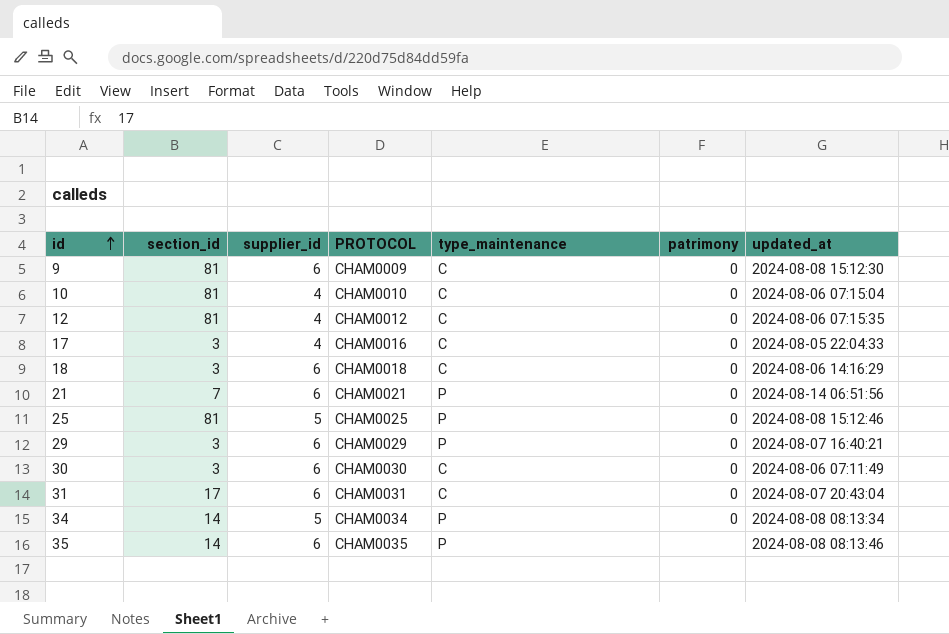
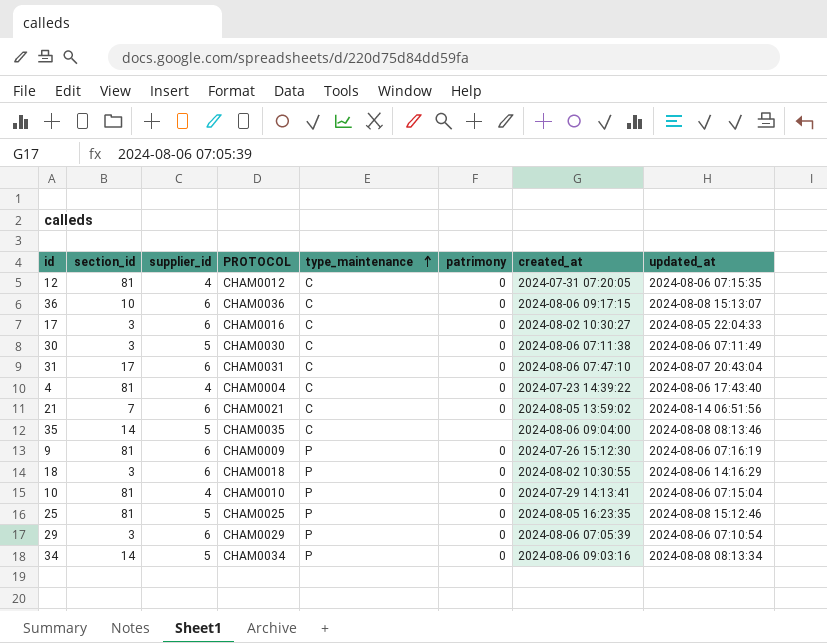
row order: id ascending -> type_maintenance ascending
column created_at | position: none -> 7
row 36: none -> 10 | 6 | CHAM0036 | C | 0 | 2024-08-06 09:17:15 | 2024-08-08 15:13:07
17 | supplier_id: 4 -> 6
30 | supplier_id: 6 -> 5
row 4: none -> 81 | 4 | CHAM0004 | C | 0 | 2024-07-23 14:39:22 | 2024-08-06 17:43:40
21 | type_maintenance: P -> C
35 | supplier_id: 6 -> 5
35 | type_maintenance: P -> C
9 | type_maintenance: C -> P
9 | updated_at: 2024-08-08 15:12:30 -> 2024-08-06 07:16:19
18 | type_maintenance: C -> P
10 | type_maintenance: C -> P
29 | updated_at: 2024-08-07 16:40:21 -> 2024-08-06 07:10:54

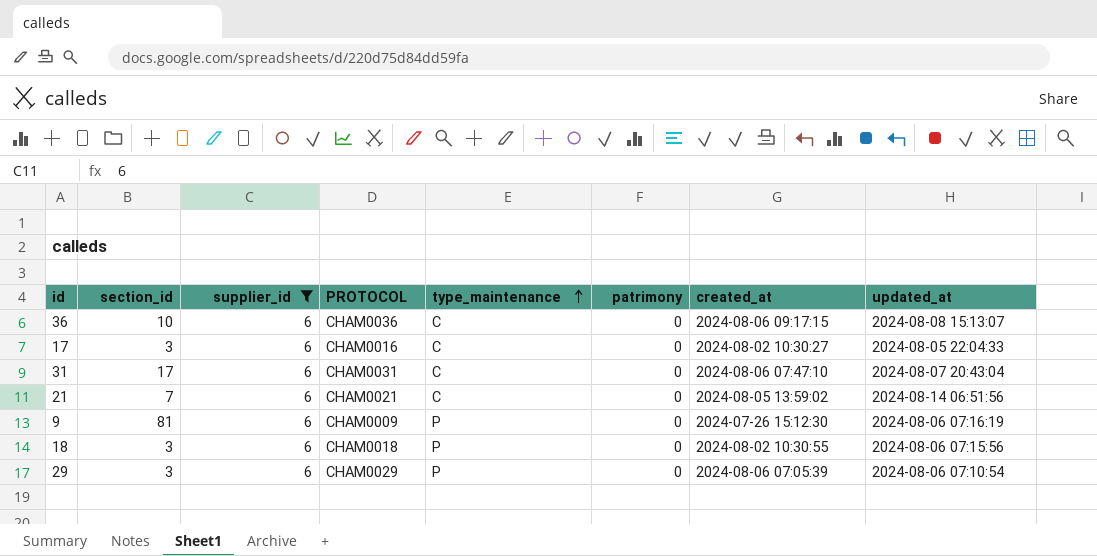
filter: none -> supplier_id = 6
18 | updated_at: 2024-08-06 14:16:29 -> 2024-08-06 07:15:56

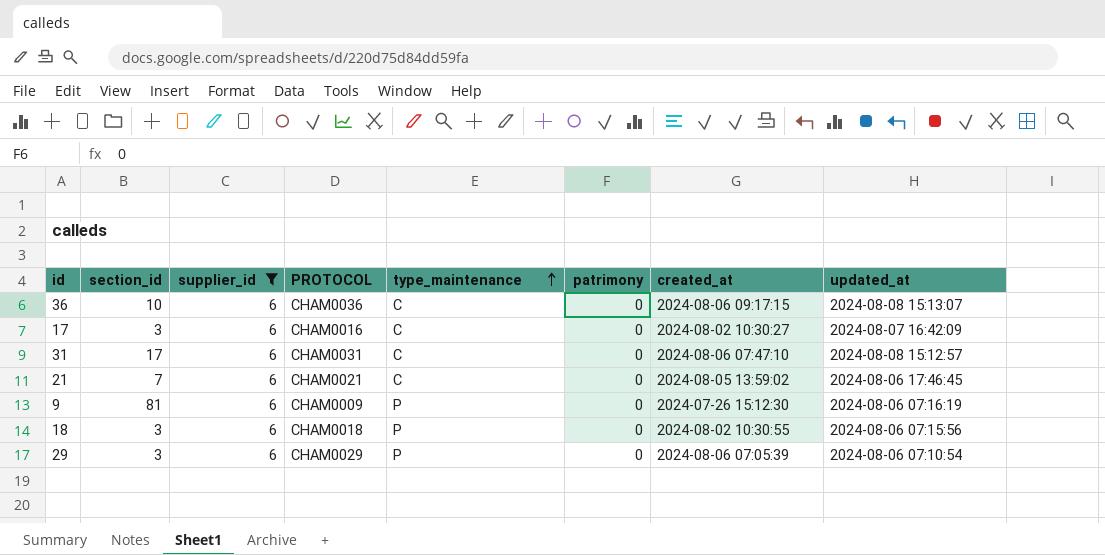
17 | updated_at: 2024-08-05 22:04:33 -> 2024-08-07 16:42:09
31 | updated_at: 2024-08-07 20:43:04 -> 2024-08-08 15:12:57
21 | updated_at: 2024-08-14 06:51:56 -> 2024-08-06 17:46:45

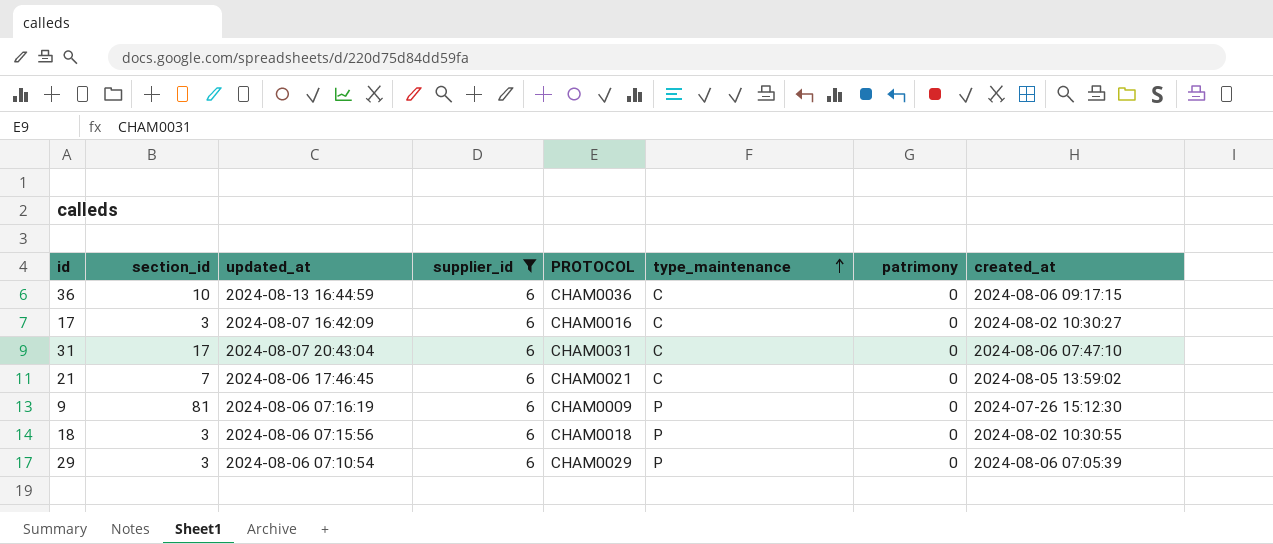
column updated_at | position: 8 -> 3
36 | updated_at: 2024-08-08 15:13:07 -> 2024-08-13 16:44:59
31 | updated_at: 2024-08-08 15:12:57 -> 2024-08-07 20:43:04

